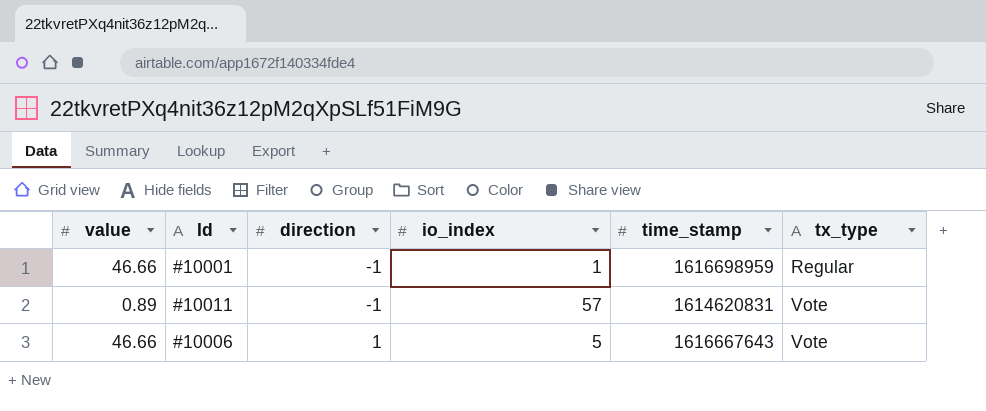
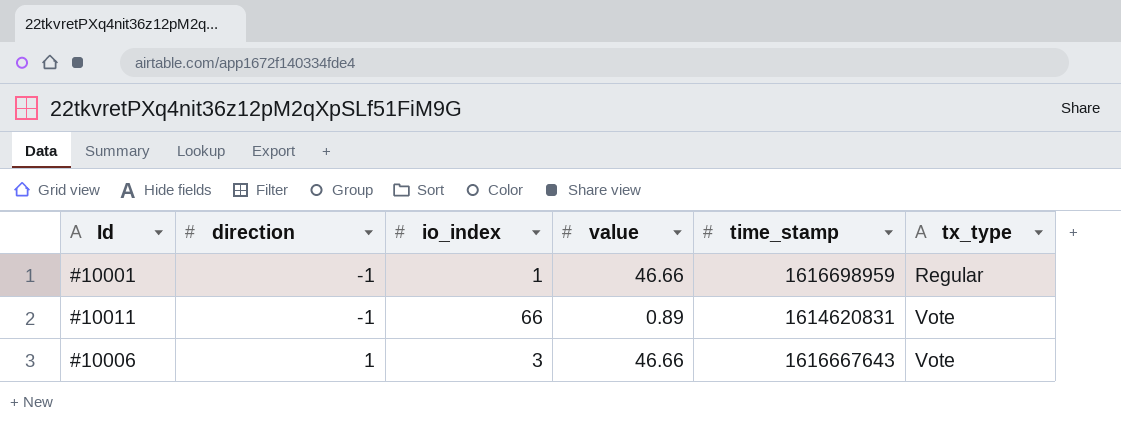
column value | position: 1 -> 4
#10011 | io_index: 57 -> 66
#10006 | io_index: 5 -> 3

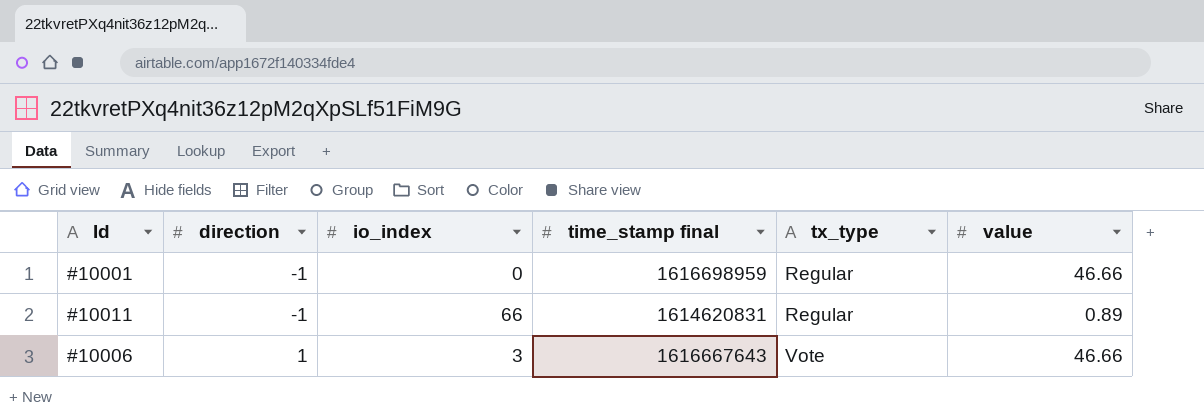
column name: time_stamp -> time_stamp final
column value | position: 4 -> 6
#10001 | io_index: 1 -> 0
#10011 | tx_type: Vote -> Regular

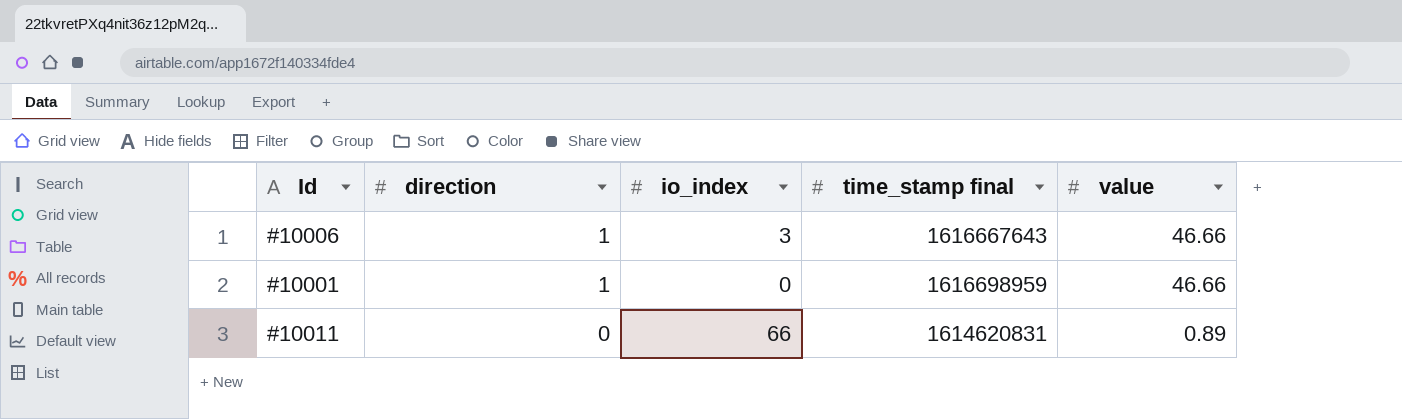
row order: direction ascending -> direction descending
column tx_type | position: 5 -> none
#10001 | direction: -1 -> 1
#10011 | direction: -1 -> 0

